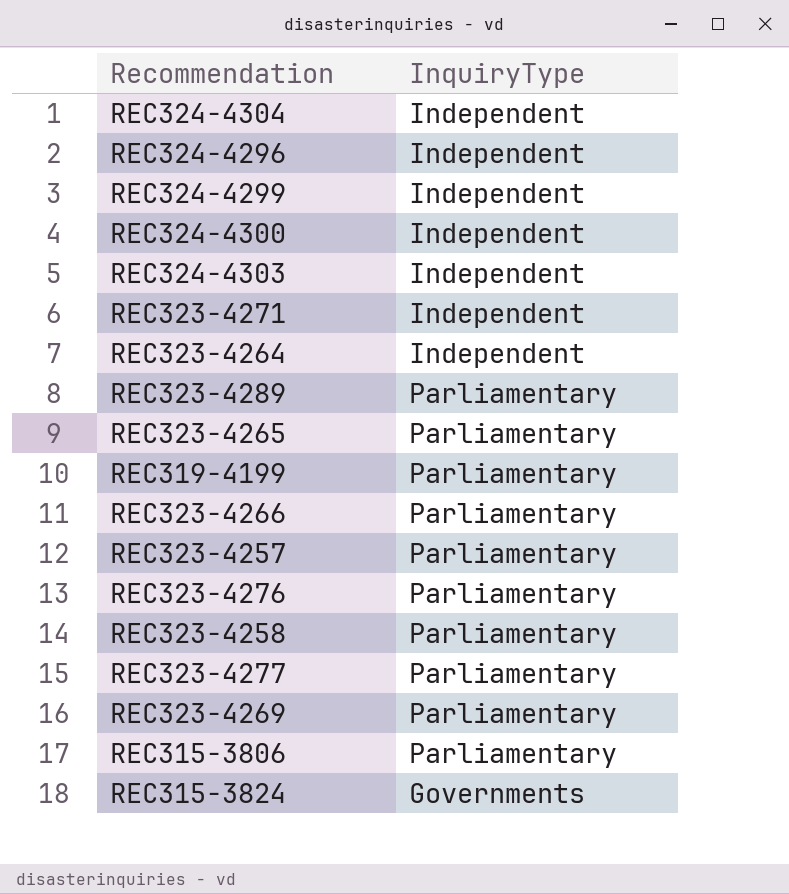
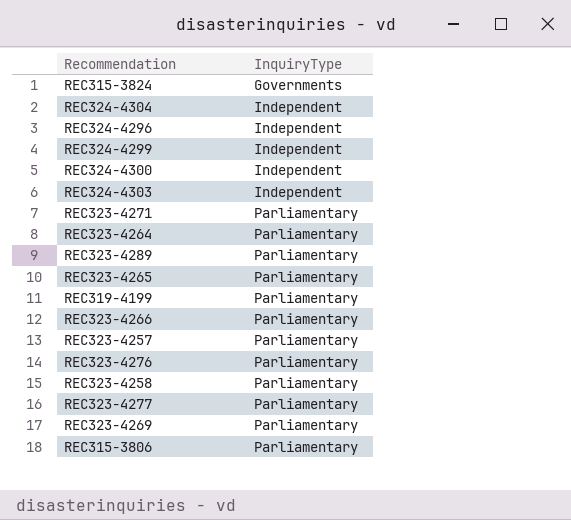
row order: none -> InquiryType ascending
REC323-4271 | InquiryType: Independent -> Parliamentary
REC323-4264 | InquiryType: Independent -> Parliamentary

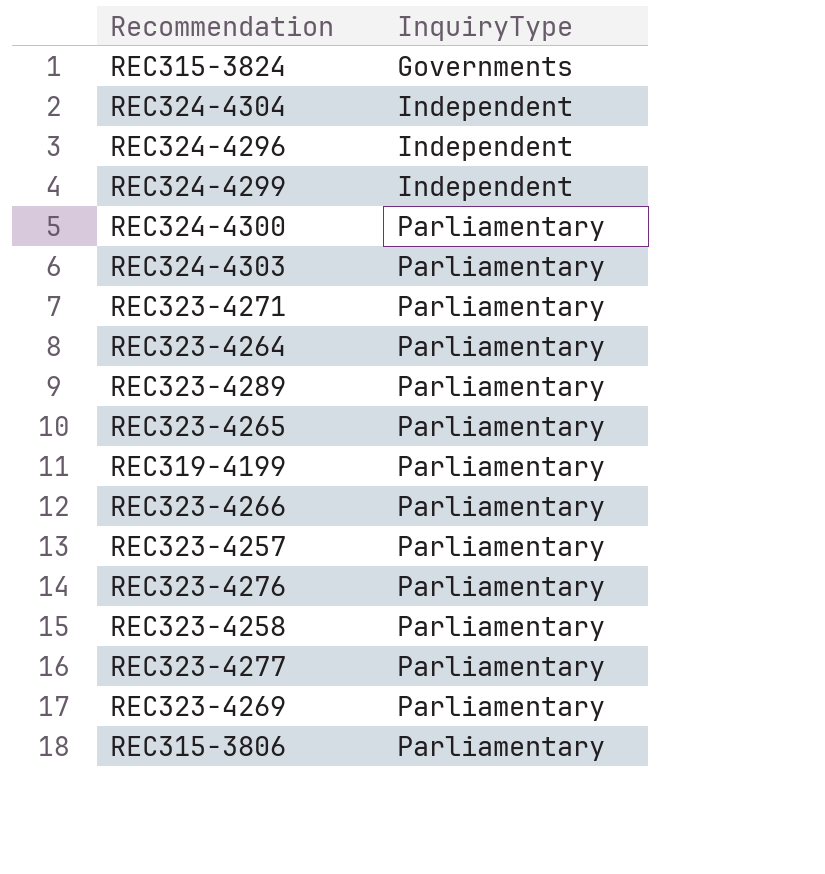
REC324-4300 | InquiryType: Independent -> Parliamentary
REC324-4303 | InquiryType: Independent -> Parliamentary

